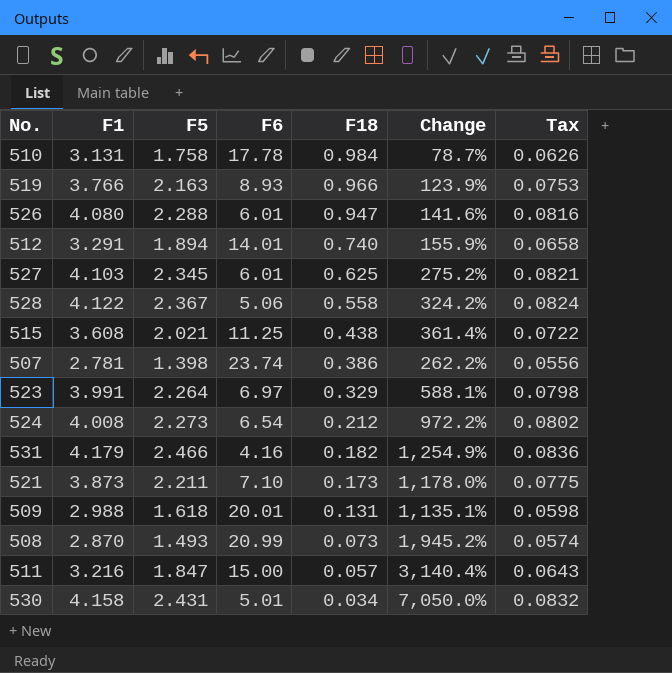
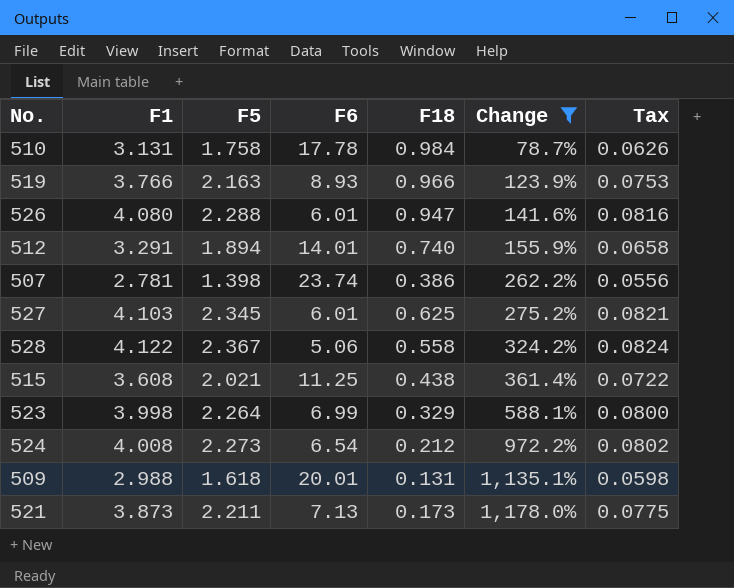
filter: none -> Change <= 1,178.0%
row order: F18 descending -> Change ascending
523 | F1: 3.991 -> 3.998
523 | F6: 6.97 -> 6.99
523 | Tax: 0.0798 -> 0.0800
521 | F6: 7.10 -> 7.13

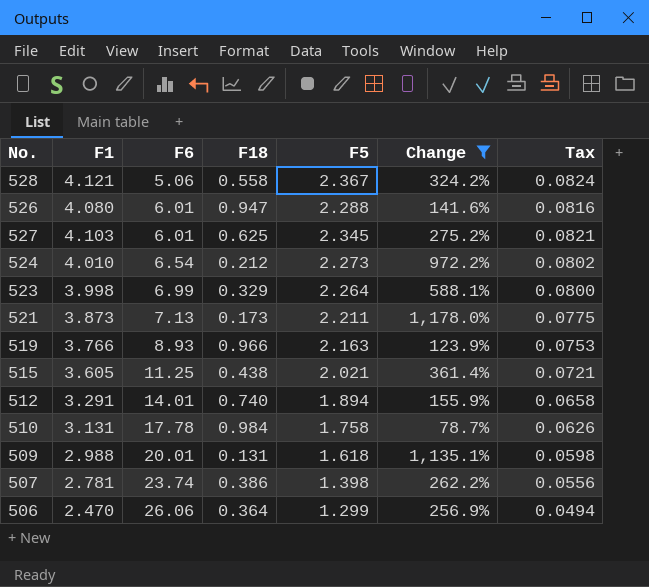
row order: Change ascending -> F6 ascending
column F5 | position: 3 -> 5
528 | F1: 4.122 -> 4.121
524 | F1: 4.008 -> 4.010
515 | F1: 3.608 -> 3.605
515 | Tax: 0.0722 -> 0.0721
row 506: none -> 2.470 | 26.06 | 0.364 | 1.299 | 256.9% | 0.0494

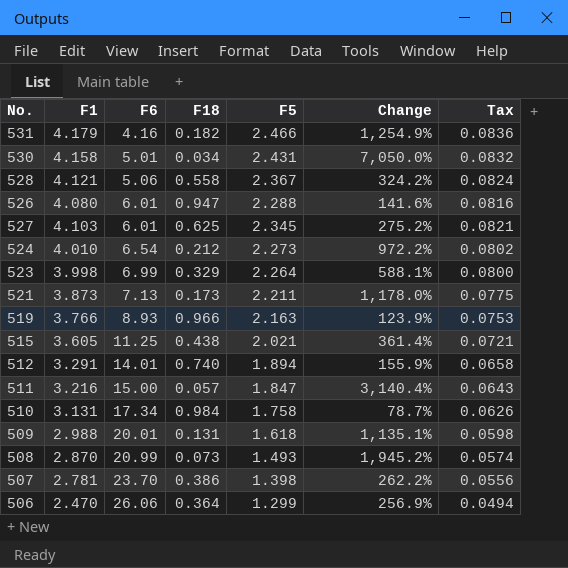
filter: Change <= 1,178.0% -> none
510 | F6: 17.78 -> 17.34
507 | F6: 23.74 -> 23.70

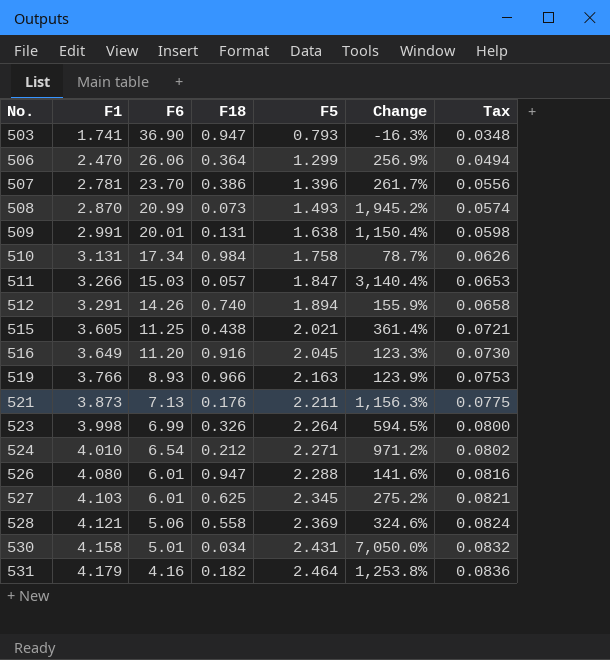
row order: F6 ascending -> No. ascending
row 503: none -> 1.741 | 36.90 | 0.947 | 0.793 | -16.3% | 0.0348
507 | F5: 1.398 -> 1.396
507 | Change: 262.2% -> 261.7%
509 | F1: 2.988 -> 2.991
509 | F5: 1.618 -> 1.638
509 | Change: 1,135.1% -> 1,150.4%
511 | F1: 3.216 -> 3.266
511 | F6: 15.00 -> 15.03
511 | Tax: 0.0643 -> 0.0653
512 | F6: 14.01 -> 14.26
row 516: none -> 3.649 | 11.20 | 0.916 | 2.045 | 123.3% | 0.0730
521 | F18: 0.173 -> 0.176
521 | Change: 1,178.0% -> 1,156.3%
523 | F18: 0.329 -> 0.326
523 | Change: 588.1% -> 594.5%
524 | F5: 2.273 -> 2.271
524 | Change: 972.2% -> 971.2%
528 | F5: 2.367 -> 2.369
528 | Change: 324.2% -> 324.6%
531 | F5: 2.466 -> 2.464
531 | Change: 1,254.9% -> 1,253.8%

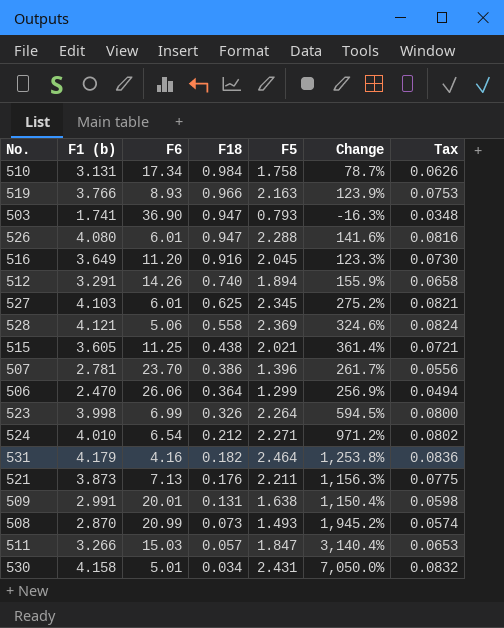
row order: No. ascending -> F18 descending
column name: F1 -> F1 (b)

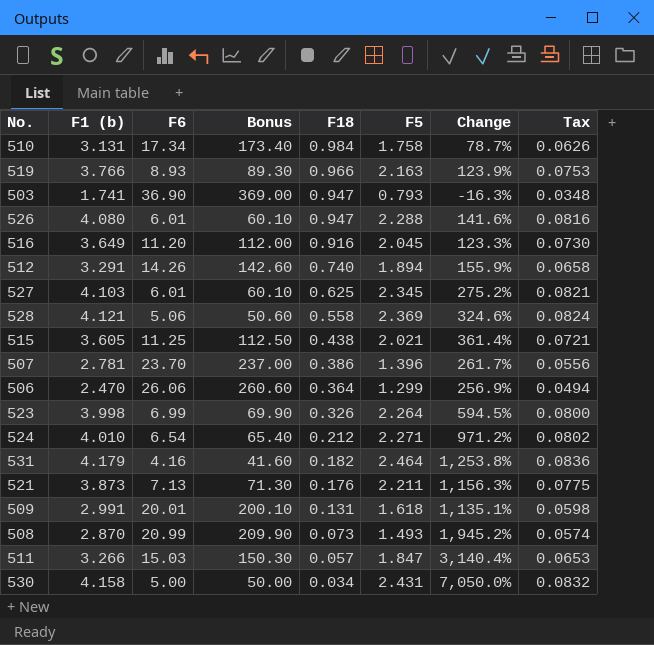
column Bonus | formula: none -> [F6] * 10
509 | F5: 1.638 -> 1.618
509 | Change: 1,150.4% -> 1,135.1%
530 | F6: 5.01 -> 5.00

